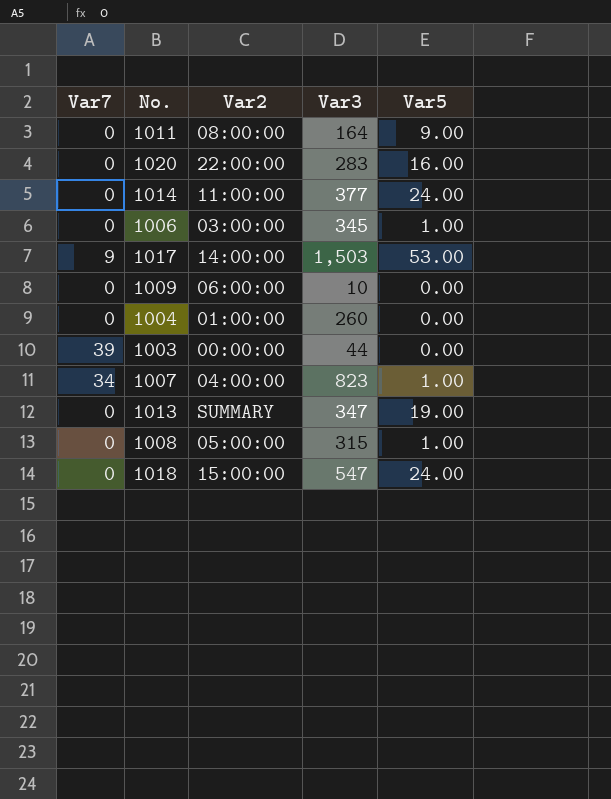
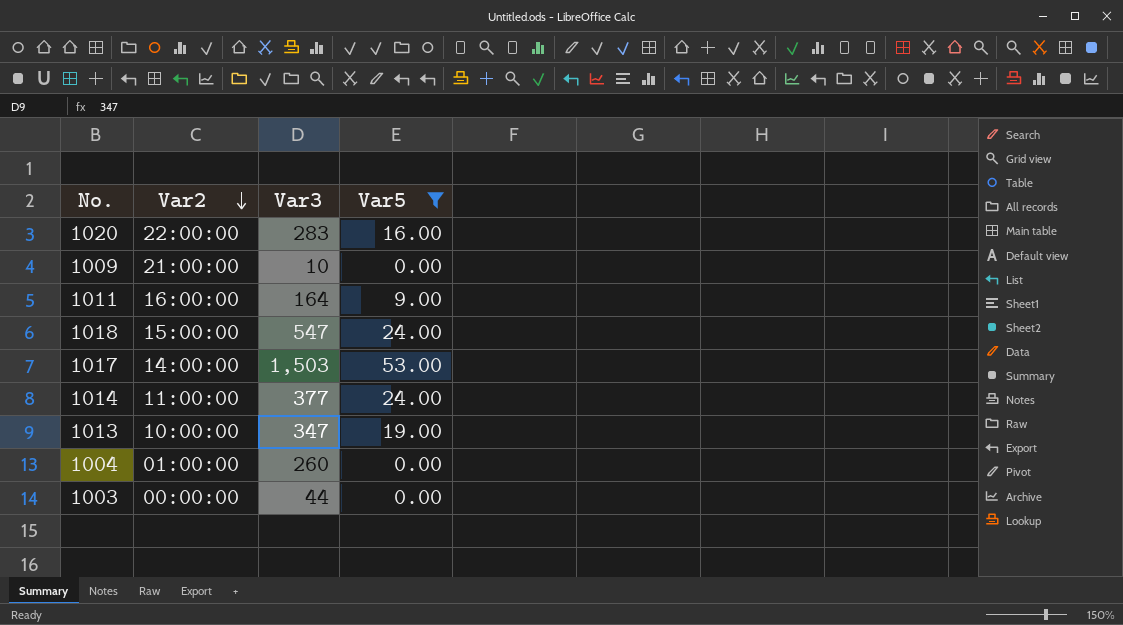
filter: none -> Var5 != 1.00
row order: none -> Var2 descending
column Var7 | position: 1 -> none
1009 | Var2: 06:00:00 -> 21:00:00
1011 | Var2: 08:00:00 -> 16:00:00
1013 | Var2: SUMMARY -> 10:00:00

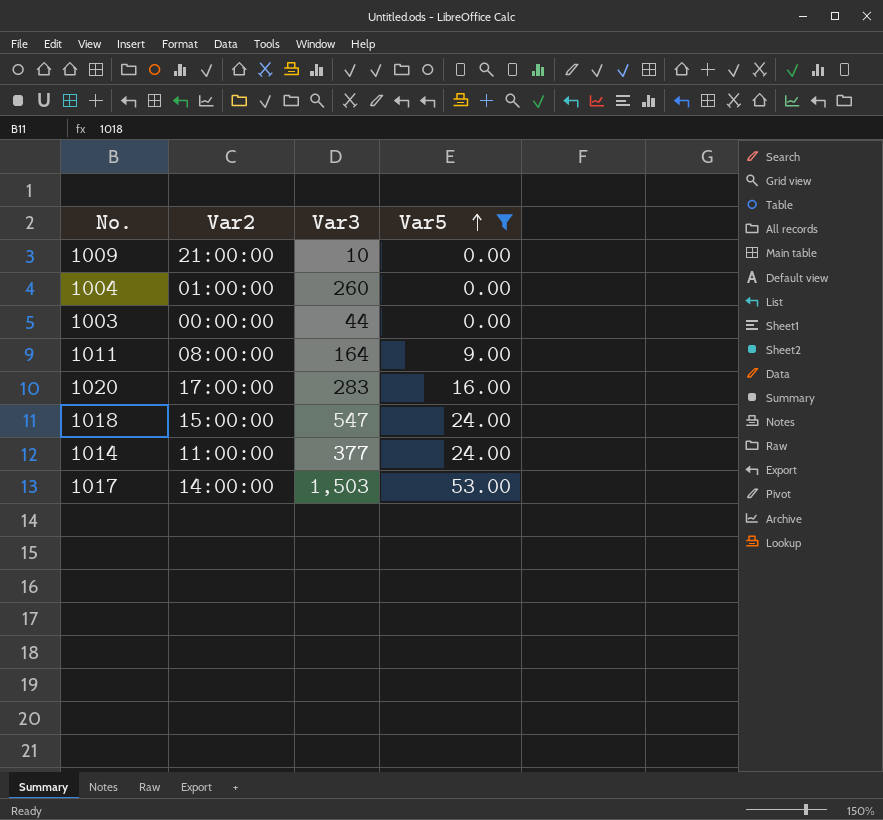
row order: Var2 descending -> Var5 ascending
row 1013: 10:00:00 | 347 | 19.00 -> none
1011 | Var2: 16:00:00 -> 08:00:00
1020 | Var2: 22:00:00 -> 17:00:00

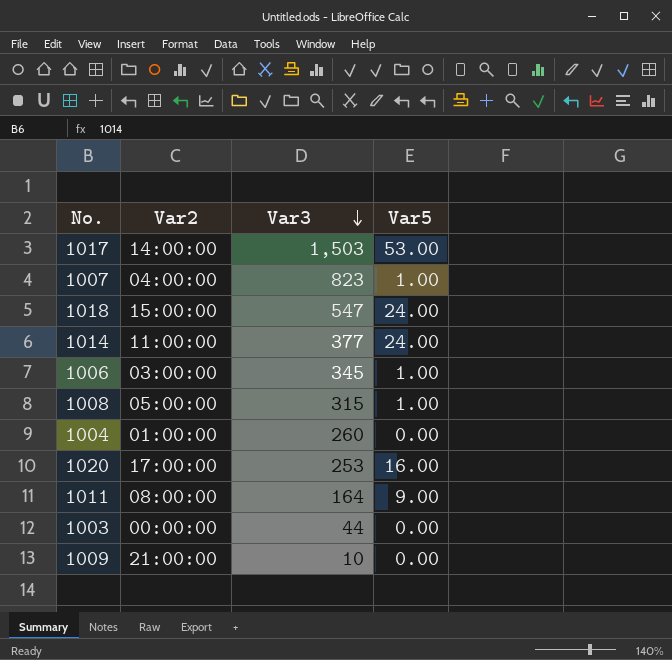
filter: Var5 != 1.00 -> none
row order: Var5 ascending -> Var3 descending
1020 | Var3: 283 -> 253

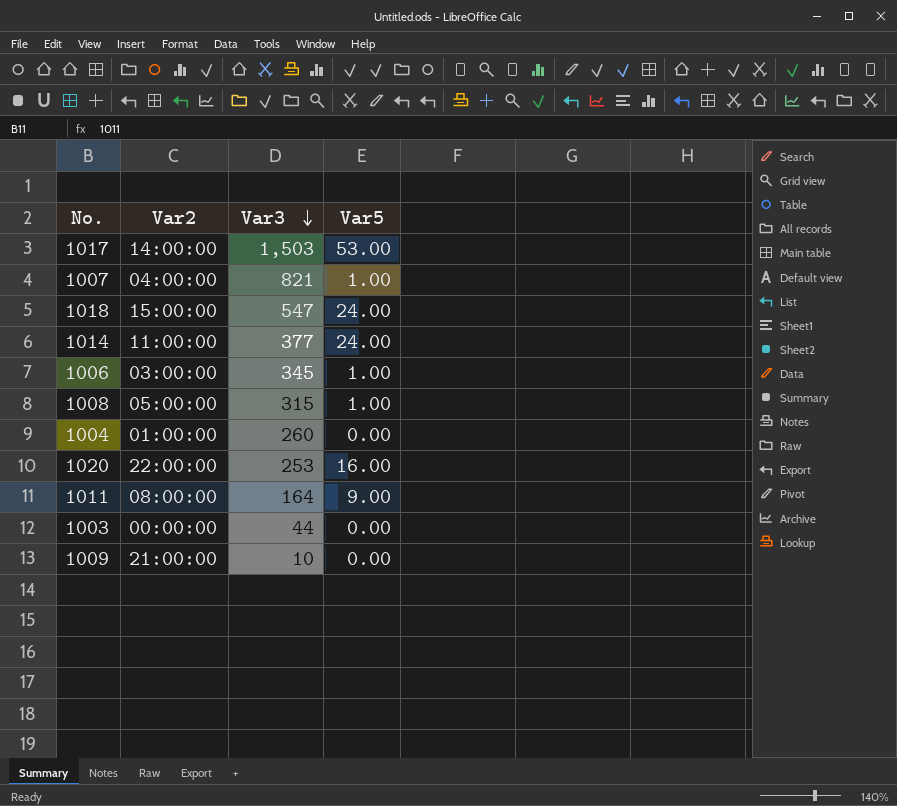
1007 | Var3: 823 -> 821
1020 | Var2: 17:00:00 -> 22:00:00

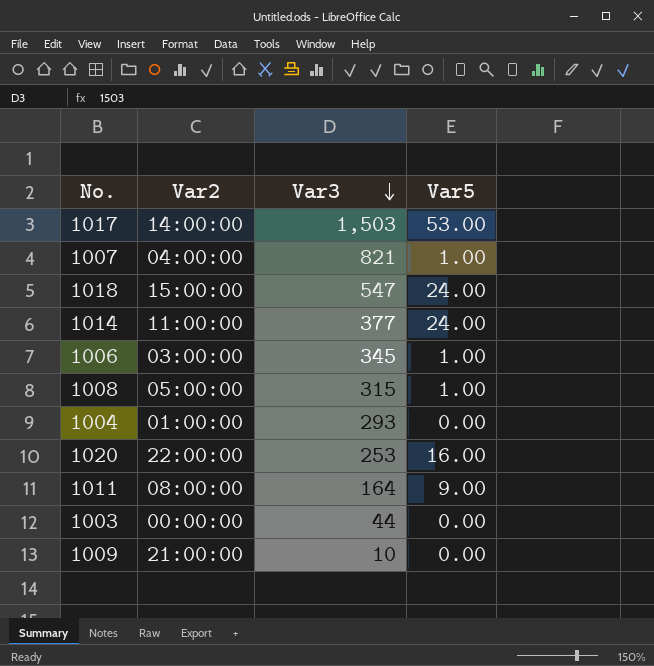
1004 | Var3: 260 -> 293

